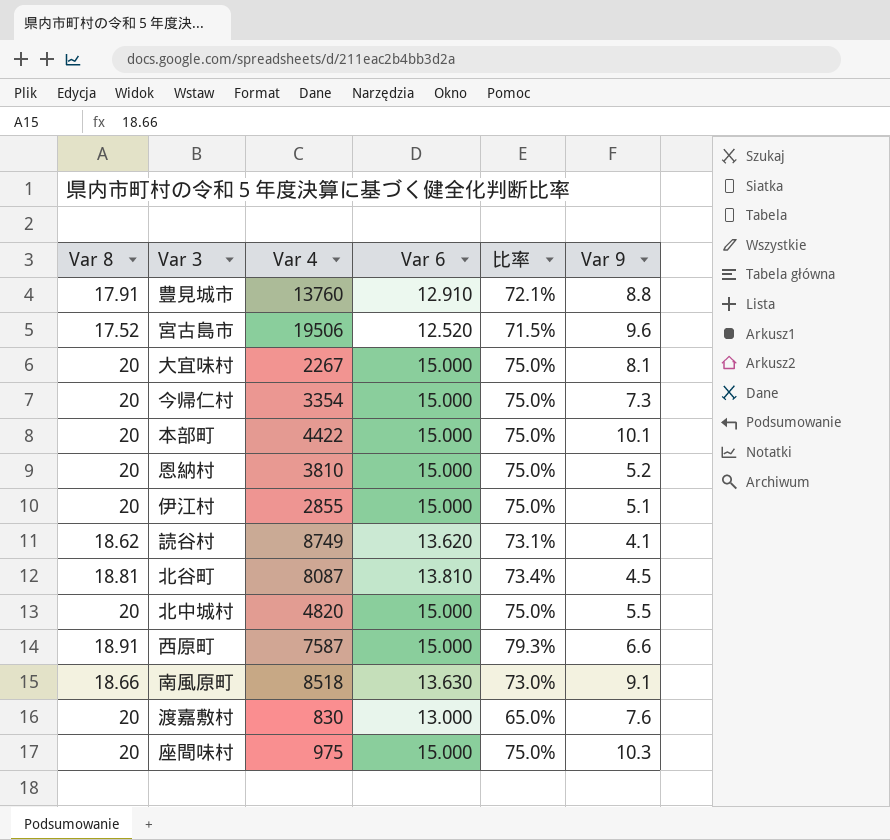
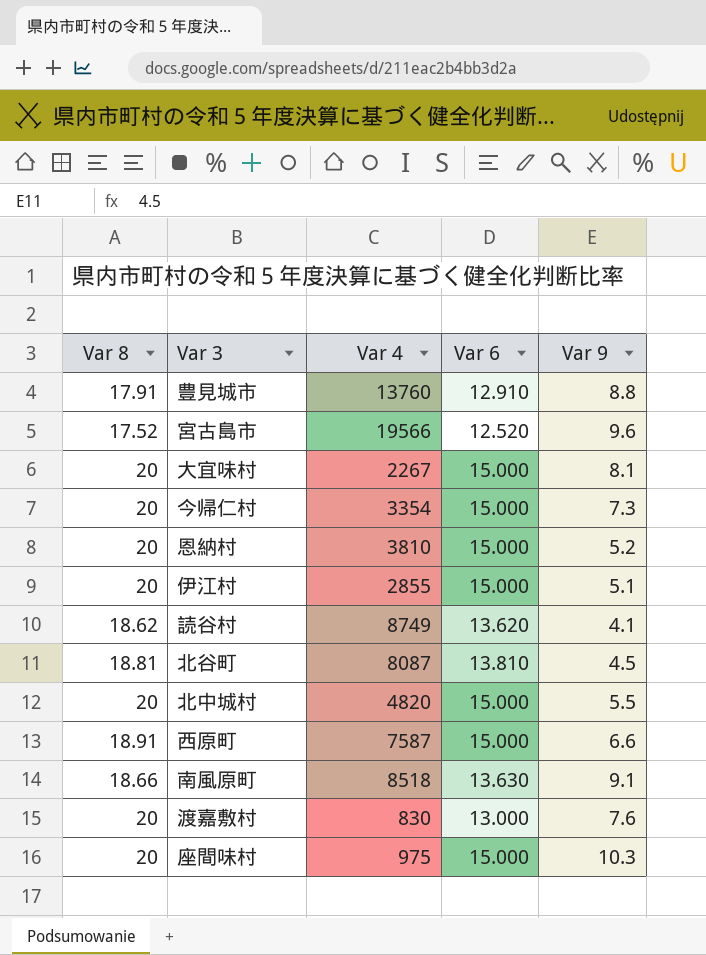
column 比率 | formula: [Var 6] / [Var 8] -> none
row 本部町: 20 | 4422 | 15.000 | 75.0% | 10.1 -> none
宮古島市 | Var 4: 19506 -> 19566

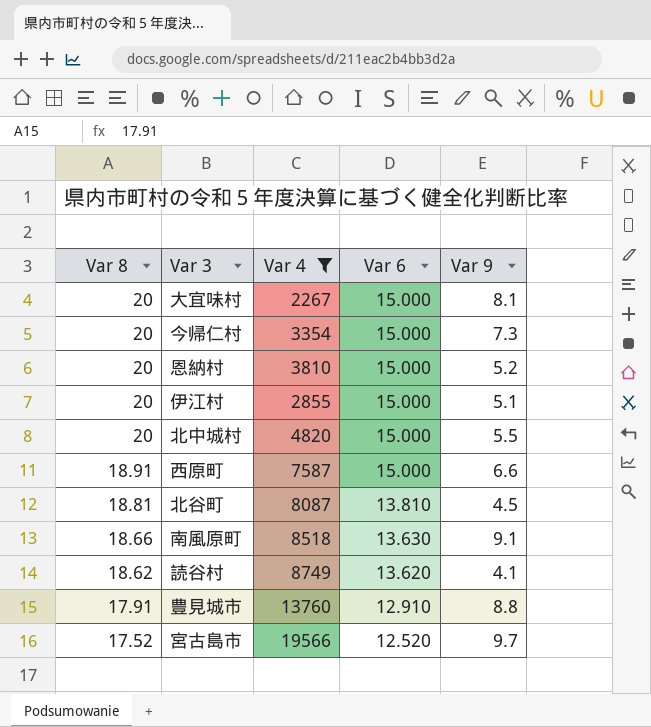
filter: none -> Var 4 >= 2267
row order: none -> Var 8 descending
宮古島市 | Var 9: 9.6 -> 9.7

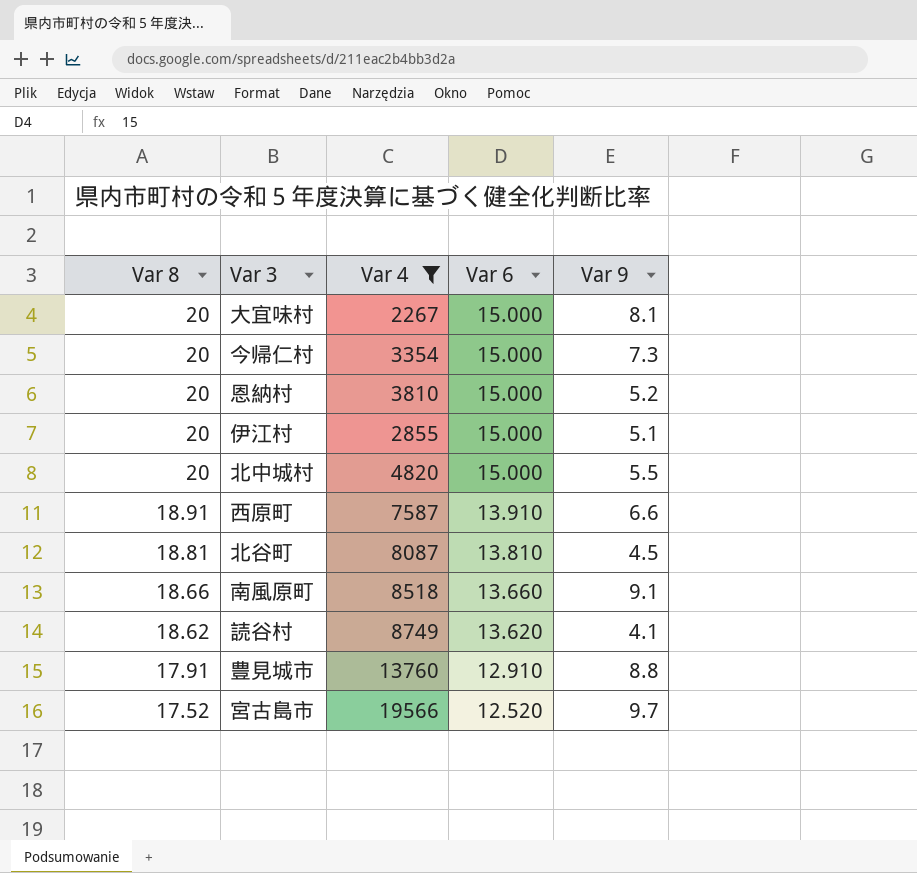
西原町 | Var 6: 15.000 -> 13.910
南風原町 | Var 6: 13.630 -> 13.660

